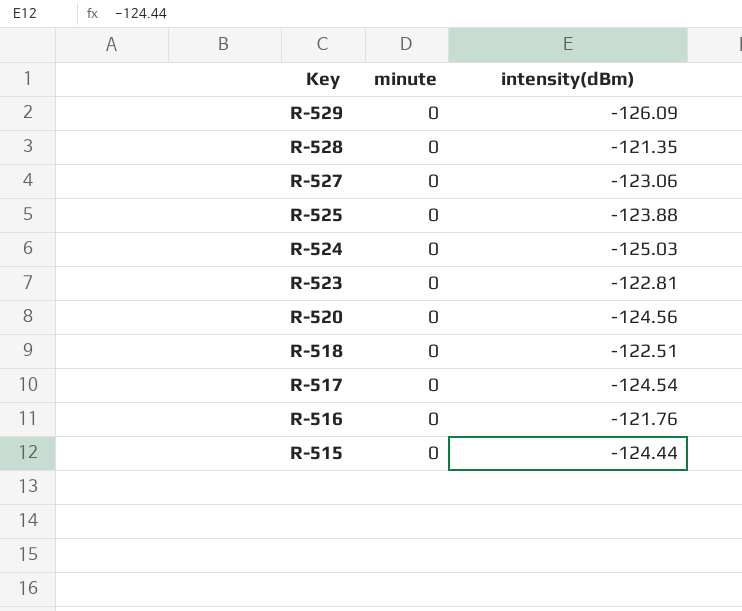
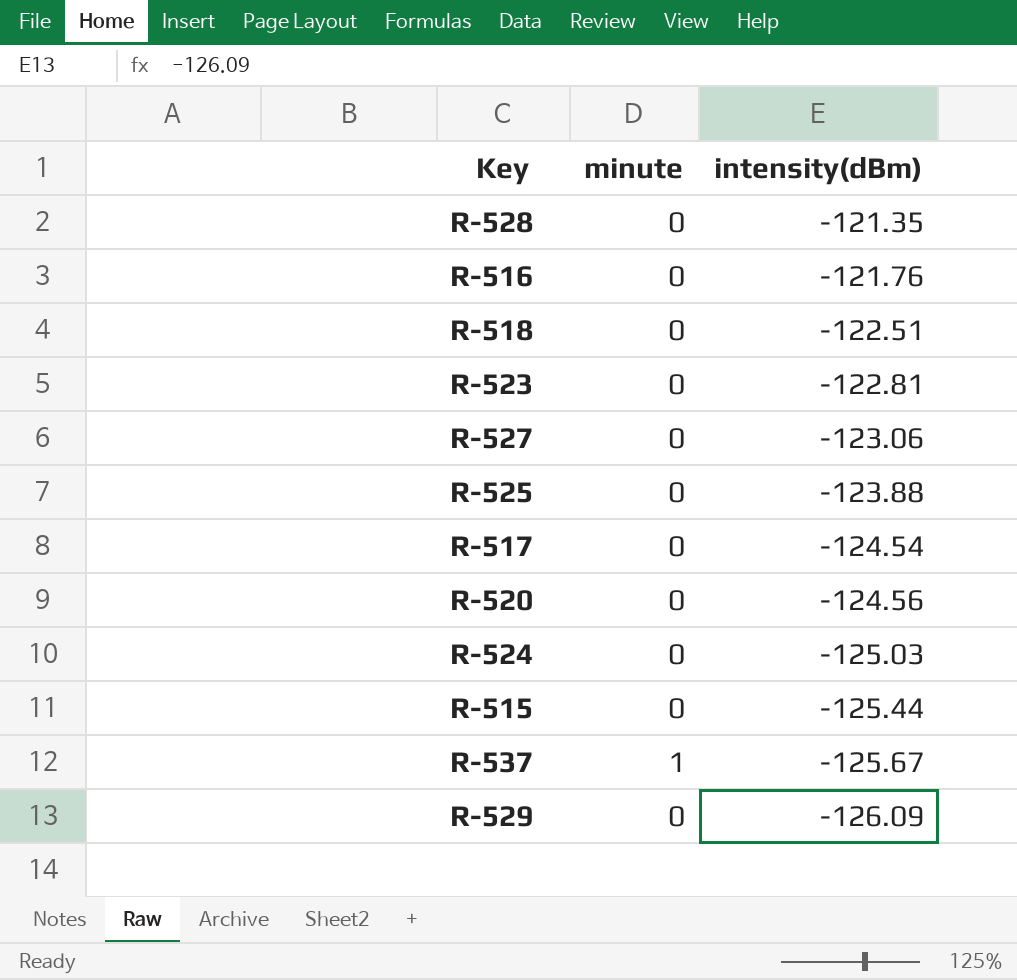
row order: Key descending -> intensity(dBm) descending
R-515 | intensity(dBm): -124.44 -> -125.44
row R-537: none -> 1 | -125.67

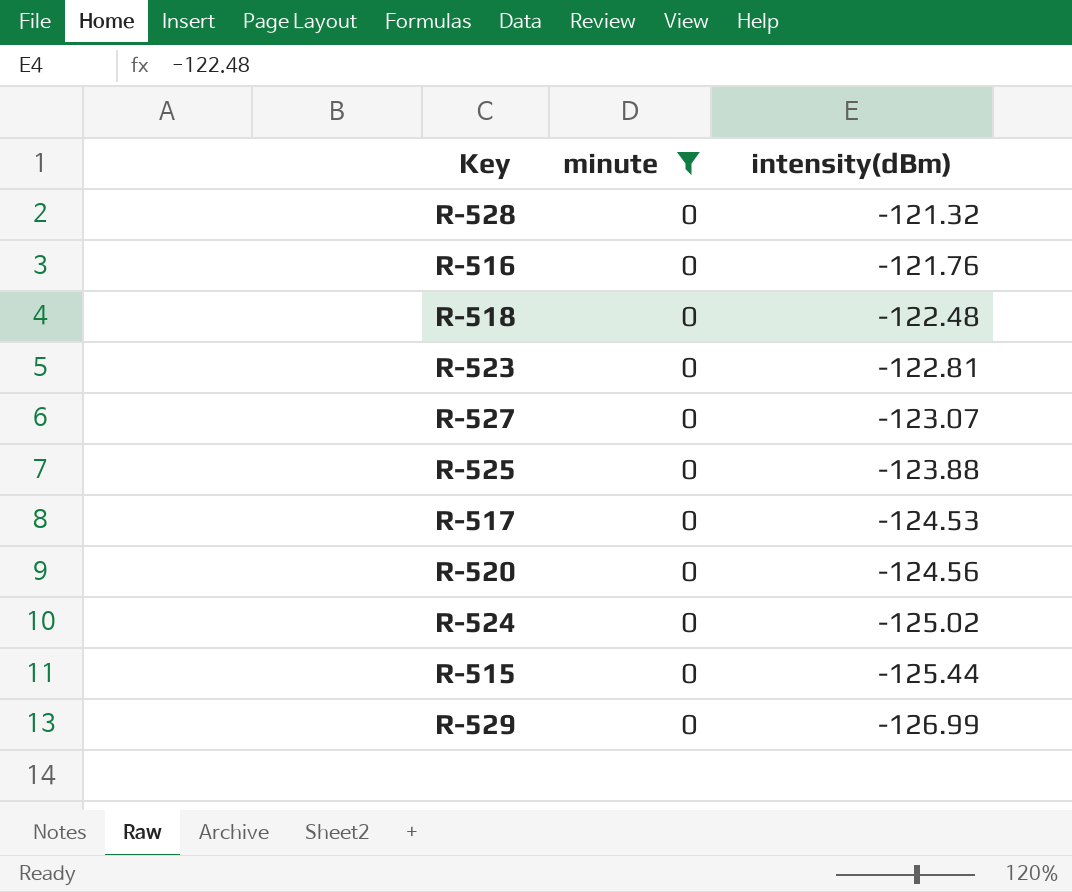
filter: none -> minute = 0
R-528 | intensity(dBm): -121.35 -> -121.32
R-518 | intensity(dBm): -122.51 -> -122.48
R-527 | intensity(dBm): -123.06 -> -123.07
R-517 | intensity(dBm): -124.54 -> -124.53
R-524 | intensity(dBm): -125.03 -> -125.02
R-529 | intensity(dBm): -126.09 -> -126.99

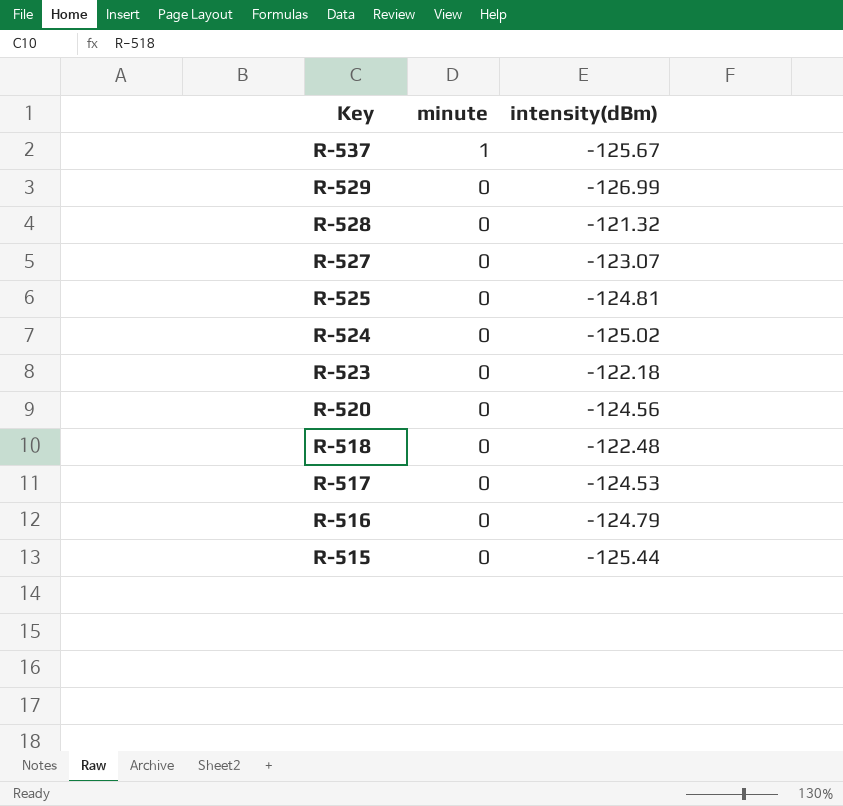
filter: minute = 0 -> none
row order: intensity(dBm) descending -> Key descending
R-525 | intensity(dBm): -123.88 -> -124.81
R-523 | intensity(dBm): -122.81 -> -122.18
R-516 | intensity(dBm): -121.76 -> -124.79

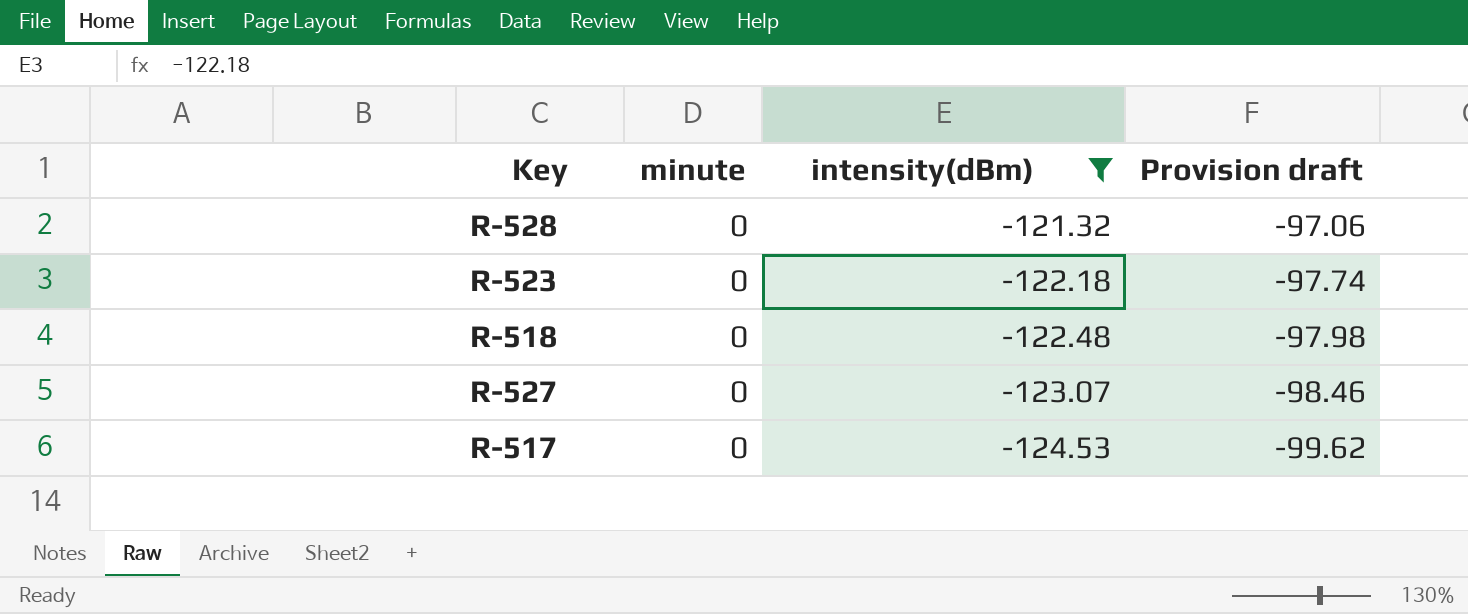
filter: none -> intensity(dBm) >= -124.53
row order: Key descending -> intensity(dBm) descending
column Provision draft | formula: none -> [intensity(dBm)] * 0.8

